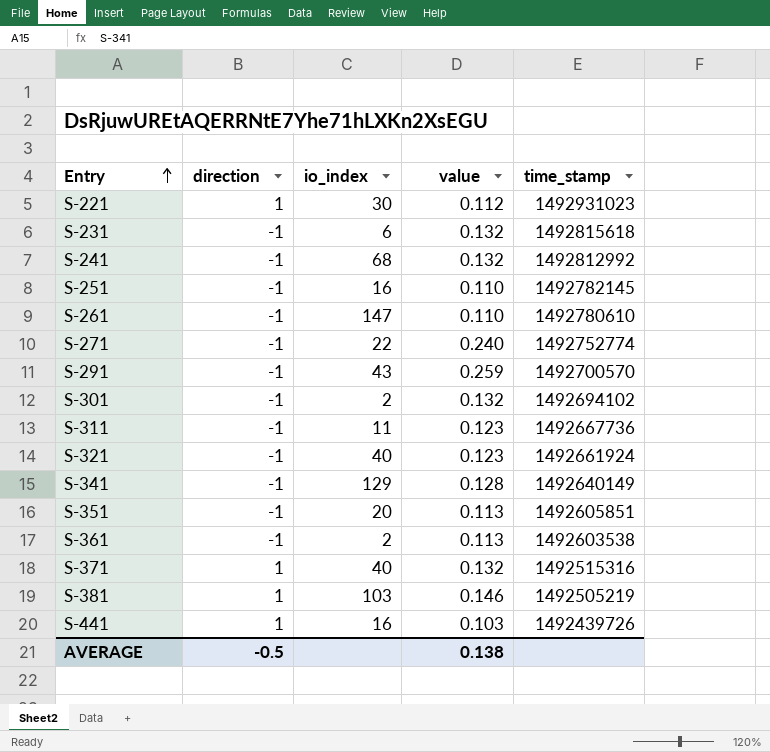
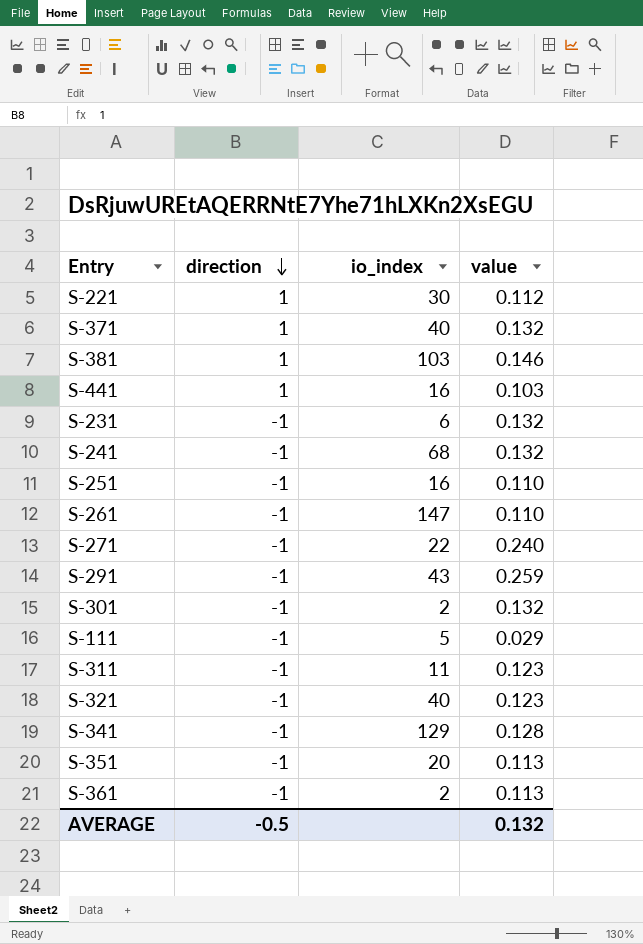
row order: Entry ascending -> direction descending
column time_stamp | position: 5 -> none
row S-111: none -> -1 | 5 | 0.029
AVERAGE | value: 0.138 -> 0.132

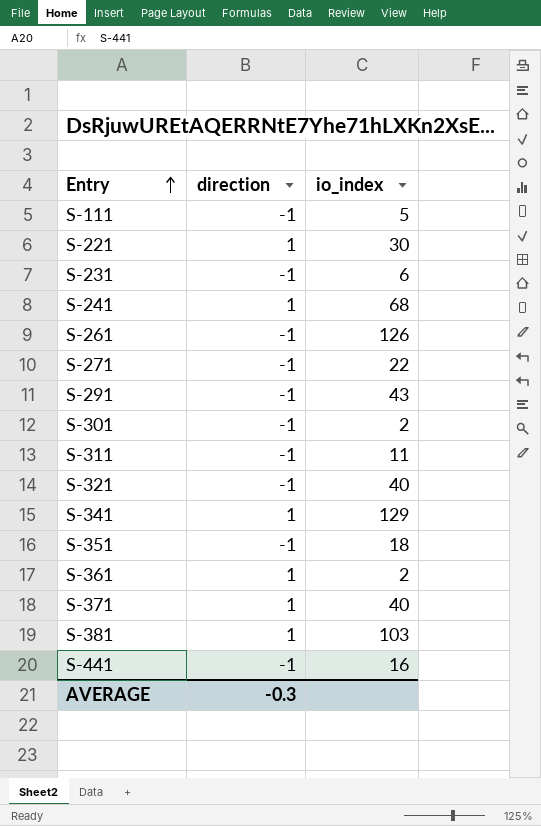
row order: direction descending -> Entry ascending
column value | position: 4 -> none
row S-251: -1 | 16 | 0.110 -> none
S-241 | direction: -1 -> 1
S-261 | io_index: 147 -> 126
S-341 | direction: -1 -> 1
S-351 | io_index: 20 -> 18
S-361 | direction: -1 -> 1
S-441 | direction: 1 -> -1
AVERAGE | direction: -0.5 -> -0.3

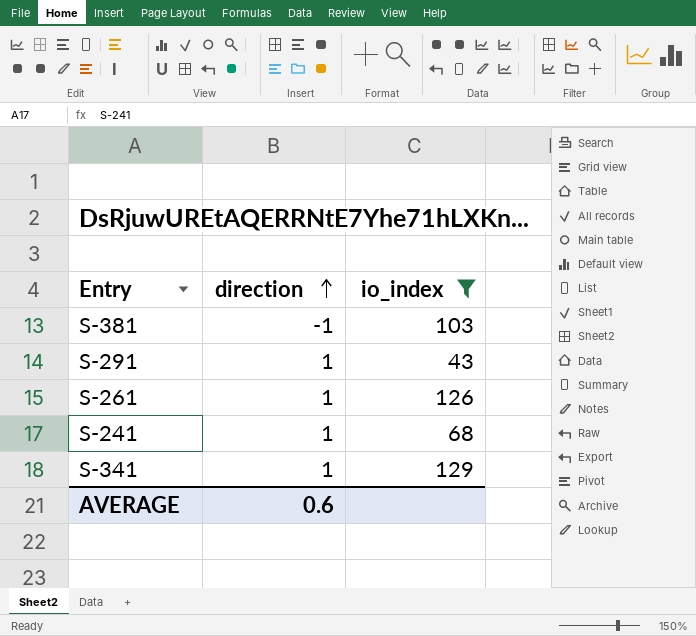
filter: none -> io_index >= 43
row order: Entry ascending -> direction ascending
S-381 | direction: 1 -> -1
S-291 | direction: -1 -> 1
S-261 | direction: -1 -> 1
AVERAGE | direction: -0.3 -> 0.6

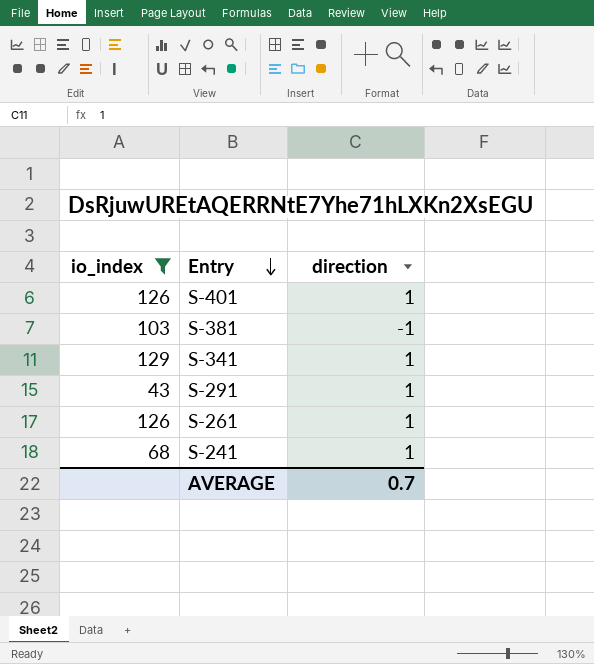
row order: direction ascending -> Entry descending
column io_index | position: 3 -> 1
row S-401: none -> 126 | 1
AVERAGE | direction: 0.6 -> 0.7

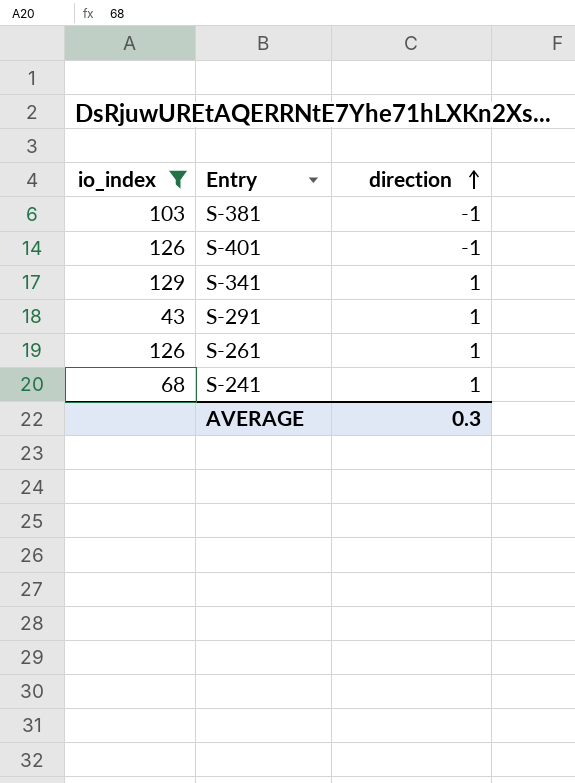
row order: Entry descending -> direction ascending
S-401 | direction: 1 -> -1
AVERAGE | direction: 0.7 -> 0.3

